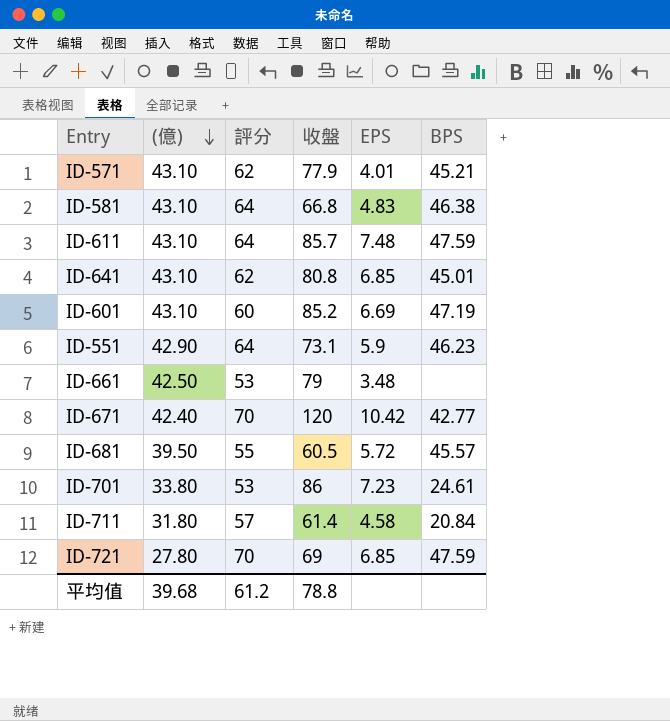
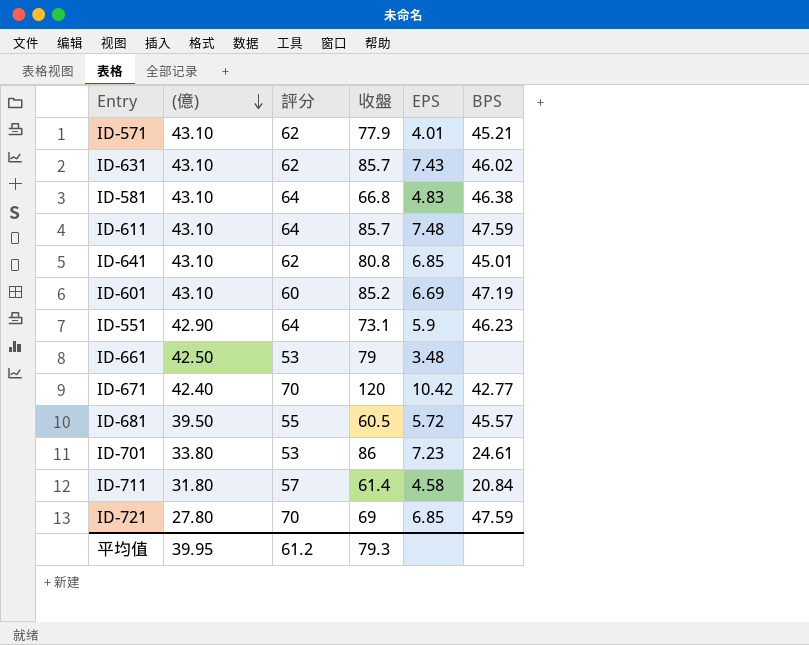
row ID-631: none -> 43.10 | 62 | 85.7 | 7.43 | 46.02
平均值 | (億): 39.68 -> 39.95
平均值 | 收盤: 78.8 -> 79.3

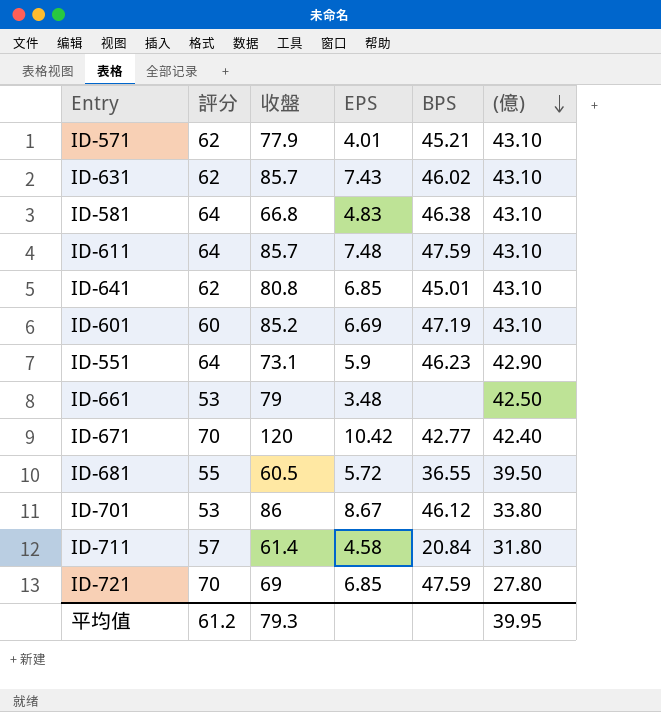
column (億) | position: 2 -> 6
ID-681 | BPS: 45.57 -> 36.55
ID-701 | EPS: 7.23 -> 8.67
ID-701 | BPS: 24.61 -> 46.12

